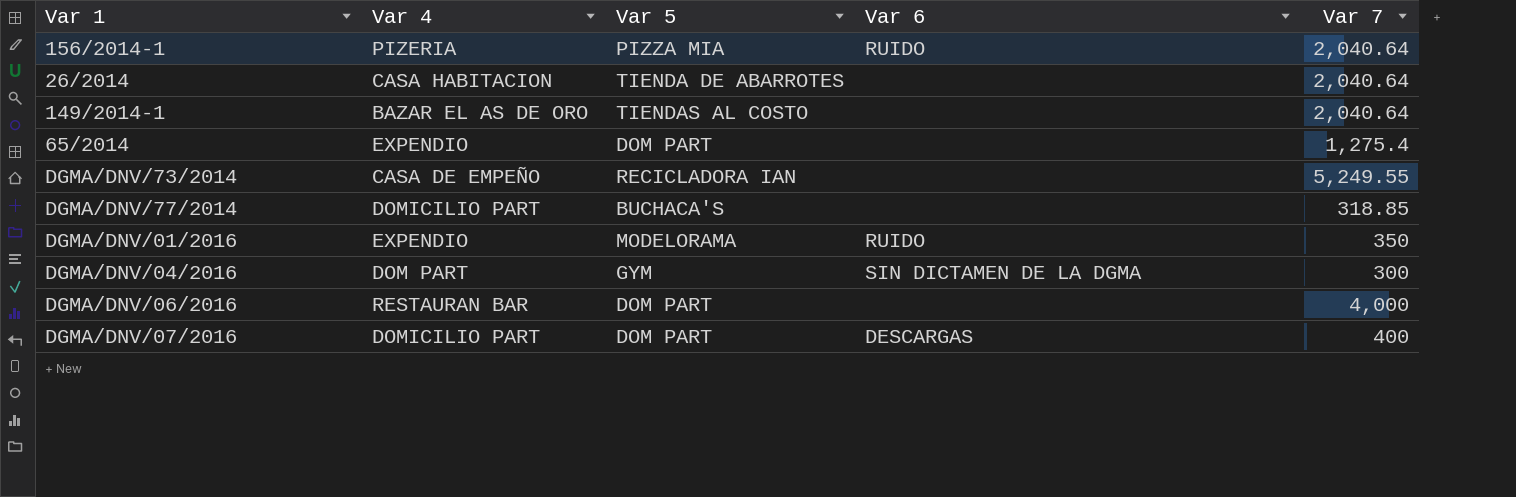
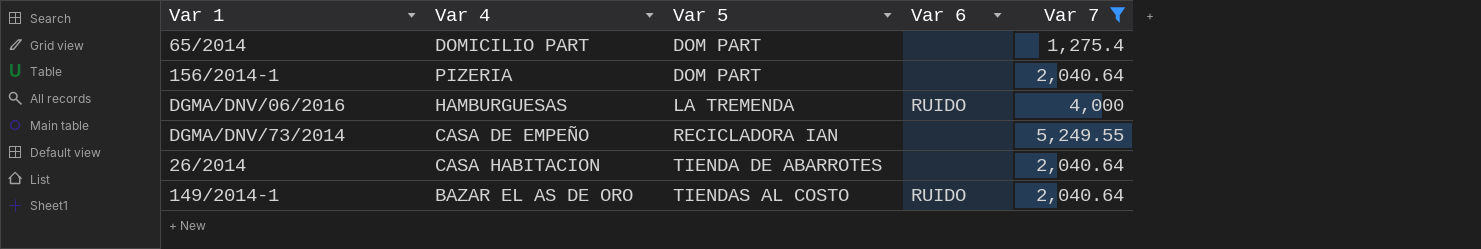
filter: none -> Var 7 >= 1,275.4
row order: none -> Var 5 ascending
65/2014 | Var 4: EXPENDIO -> DOMICILIO PART
156/2014-1 | Var 5: PIZZA MIA -> DOM PART
156/2014-1 | Var 6: RUIDO -> none
DGMA/DNV/06/2016 | Var 4: RESTAURAN BAR -> HAMBURGUESAS
DGMA/DNV/06/2016 | Var 5: DOM PART -> LA TREMENDA
DGMA/DNV/06/2016 | Var 6: none -> RUIDO
149/2014-1 | Var 6: none -> RUIDO

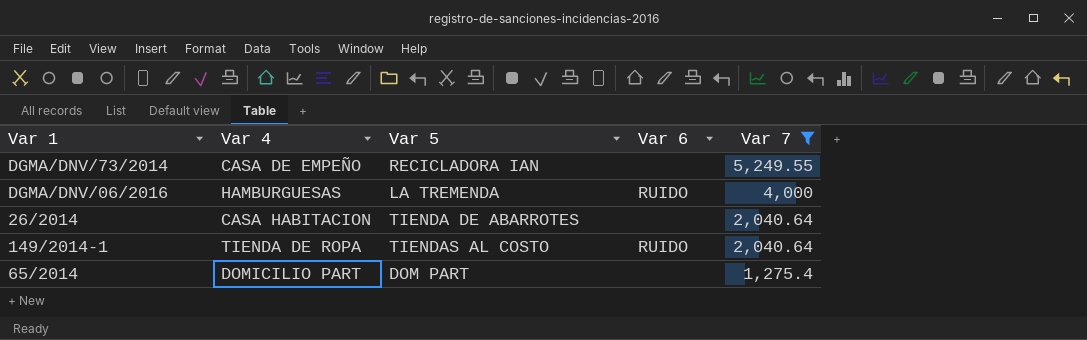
row order: Var 5 ascending -> Var 7 descending
row 156/2014-1: PIZERIA | DOM PART | none | 2,040.64 -> none
149/2014-1 | Var 4: BAZAR EL AS DE ORO -> TIENDA DE ROPA

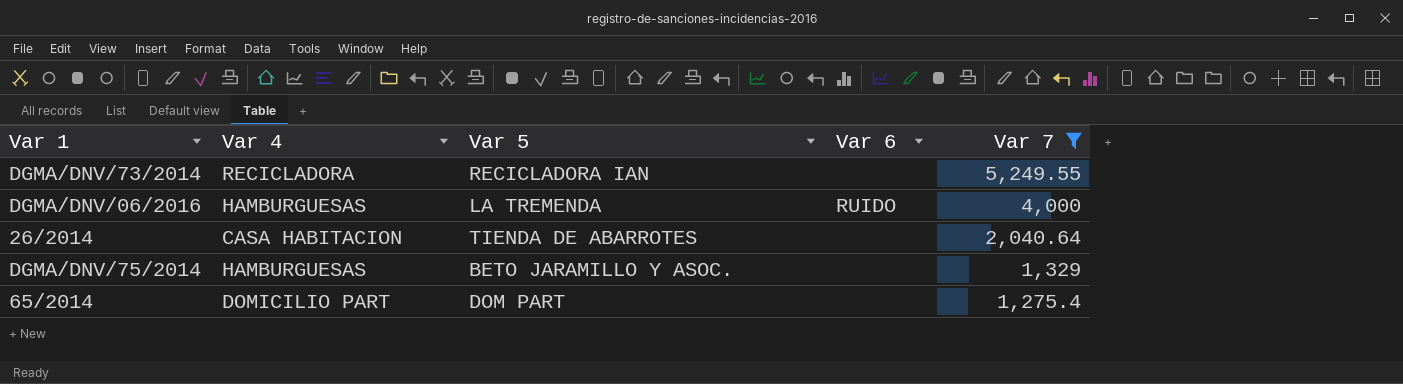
row 149/2014-1: TIENDA DE ROPA | TIENDAS AL COSTO | RUIDO | 2,040.64 -> none
DGMA/DNV/73/2014 | Var 4: CASA DE EMPEÑO -> RECICLADORA
row DGMA/DNV/75/2014: none -> HAMBURGUESAS | BETO JARAMILLO Y ASOC. | none | 1,329

